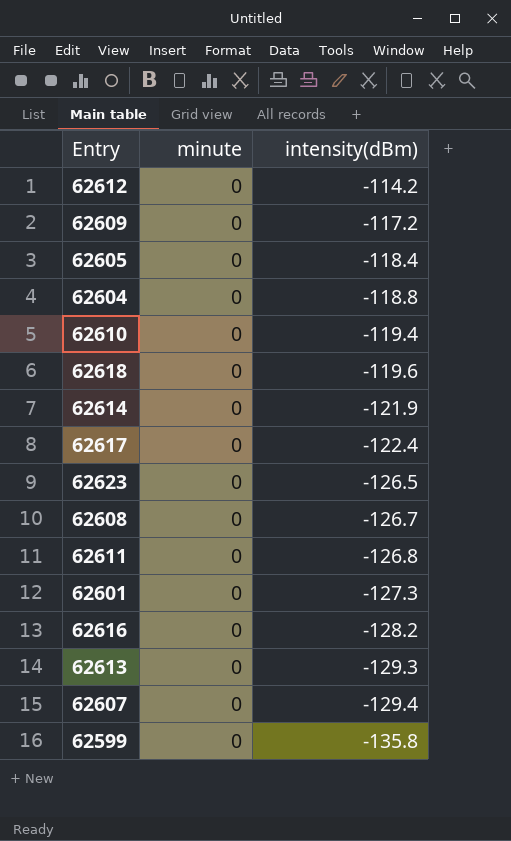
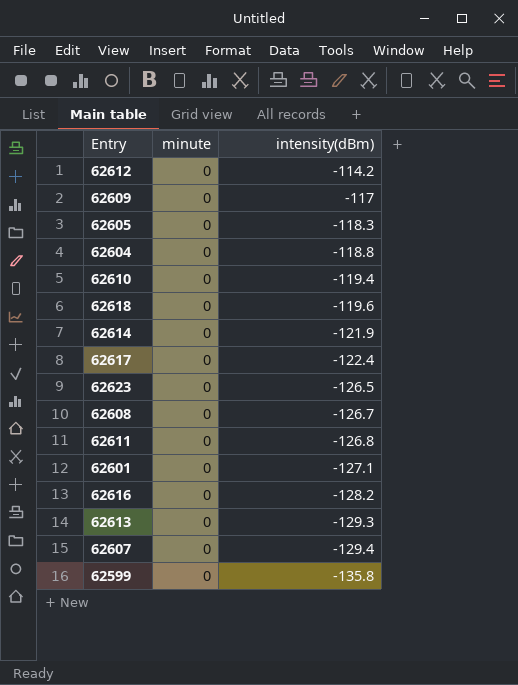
62609 | intensity(dBm): -117.2 -> -117
62605 | intensity(dBm): -118.4 -> -118.3
62601 | intensity(dBm): -127.3 -> -127.1

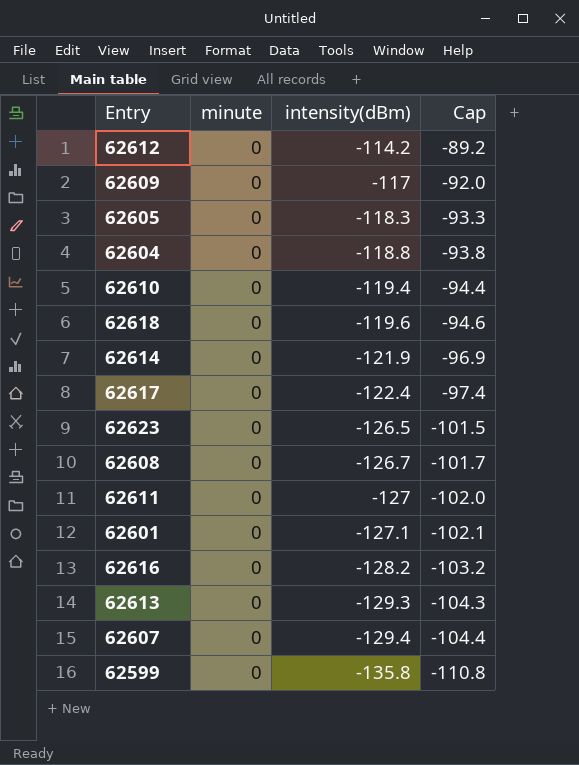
column Cap | formula: none -> [intensity(dBm)] + 25
62611 | intensity(dBm): -126.8 -> -127

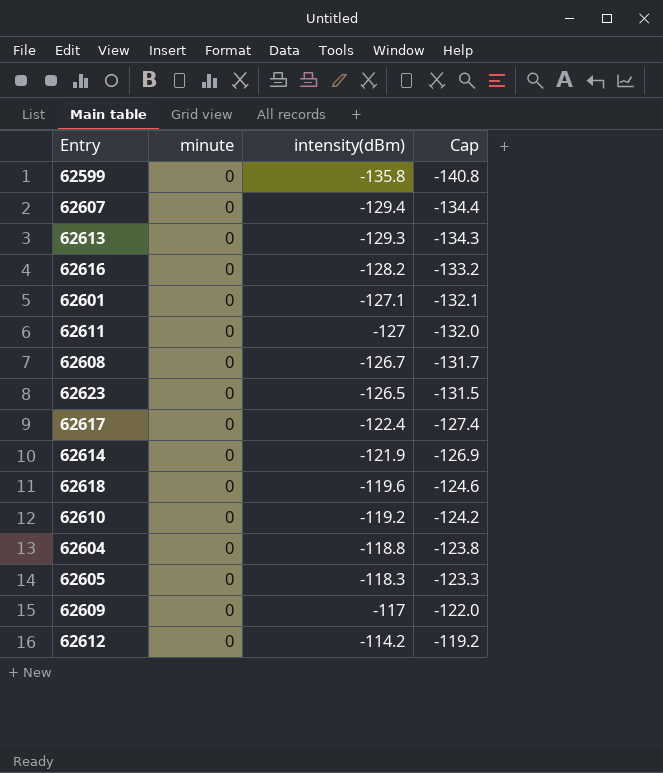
row order: intensity(dBm) descending -> intensity(dBm) ascending
column Cap | formula: [intensity(dBm)] + 25 -> [intensity(dBm)] - 5
62610 | intensity(dBm): -119.4 -> -119.2

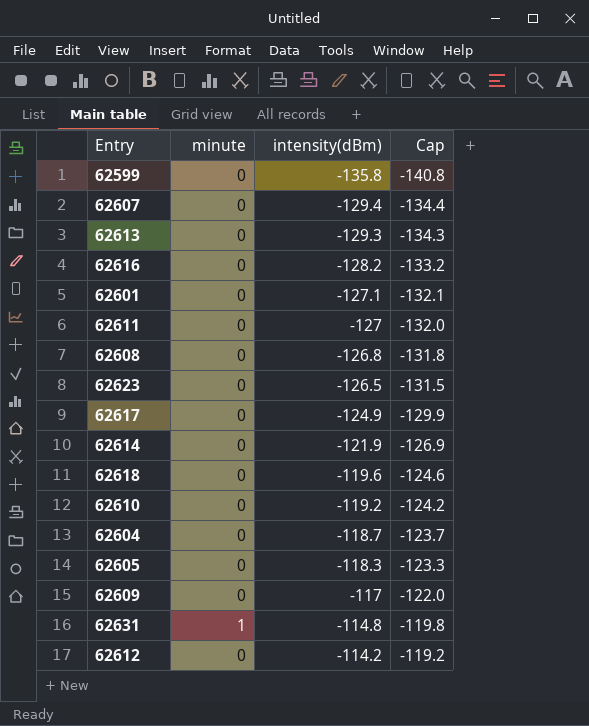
62608 | intensity(dBm): -126.7 -> -126.8
62608 | Cap: -131.7 -> -131.8
62617 | intensity(dBm): -122.4 -> -124.9
62617 | Cap: -127.4 -> -129.9
62604 | intensity(dBm): -118.8 -> -118.7
62604 | Cap: -123.8 -> -123.7
row 62631: none -> 1 | -114.8 | -119.8

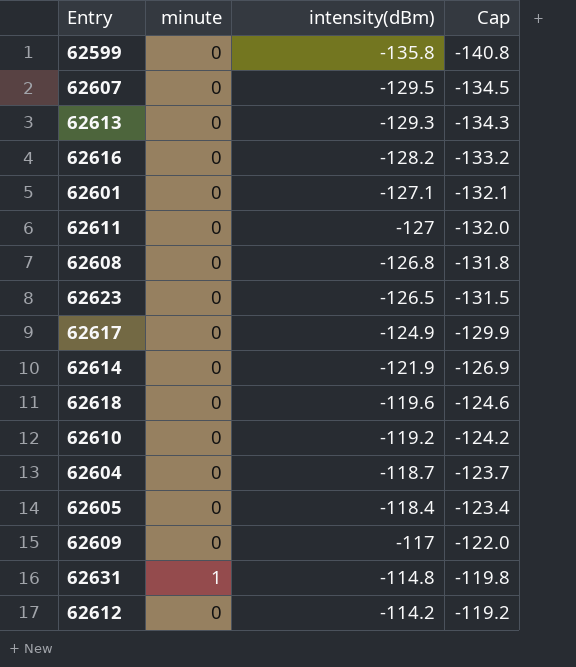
62607 | intensity(dBm): -129.4 -> -129.5
62607 | Cap: -134.4 -> -134.5
62605 | intensity(dBm): -118.3 -> -118.4
62605 | Cap: -123.3 -> -123.4

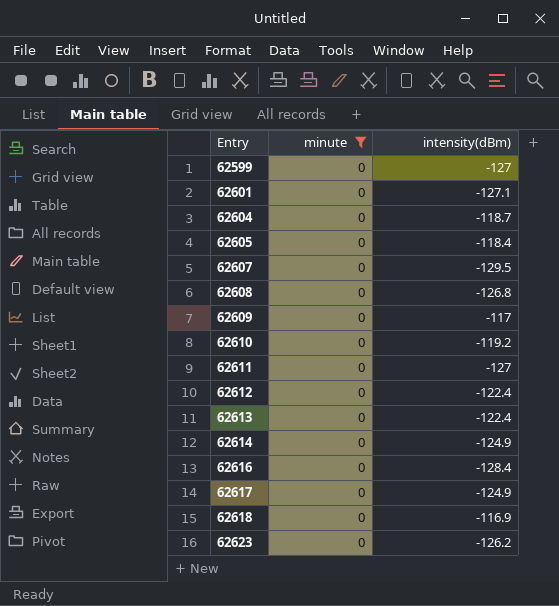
filter: none -> minute = 0
row order: intensity(dBm) ascending -> Entry ascending
column Cap | formula: [intensity(dBm)] - 5 -> none
62599 | intensity(dBm): -135.8 -> -127
62612 | intensity(dBm): -114.2 -> -122.4
62613 | intensity(dBm): -129.3 -> -122.4
62614 | intensity(dBm): -121.9 -> -124.9
62616 | intensity(dBm): -128.2 -> -128.4
62618 | intensity(dBm): -119.6 -> -116.9
62623 | intensity(dBm): -126.5 -> -126.2

